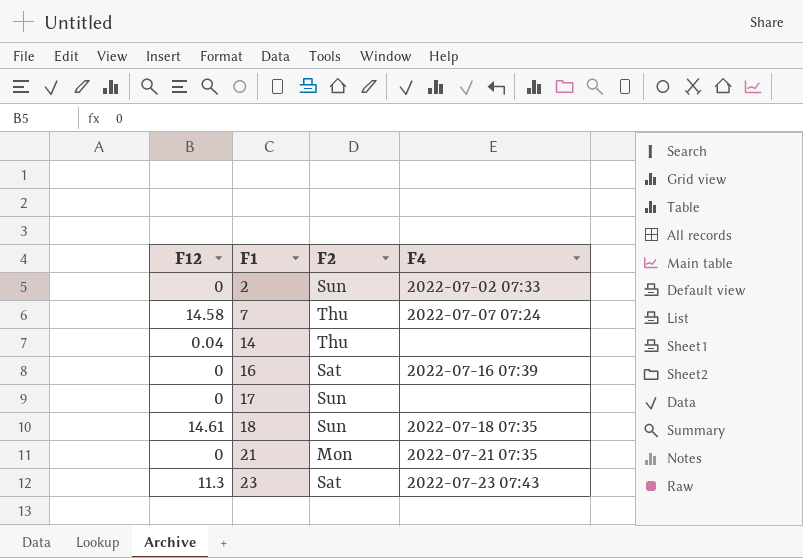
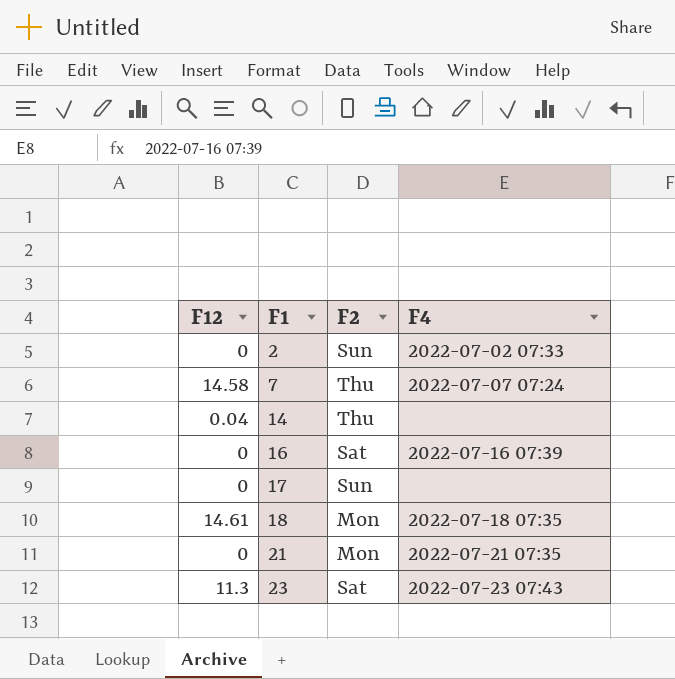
18 | F2: Sun -> Mon

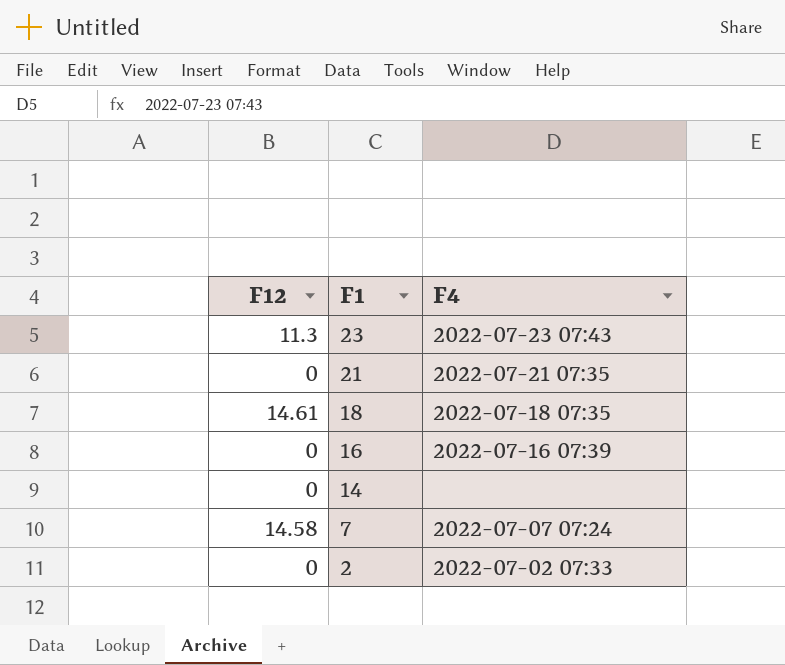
row order: F1 ascending -> F1 descending
column F2 | position: 3 -> none
row 17: 0 | Sun | none -> none
14 | F12: 0.04 -> 0

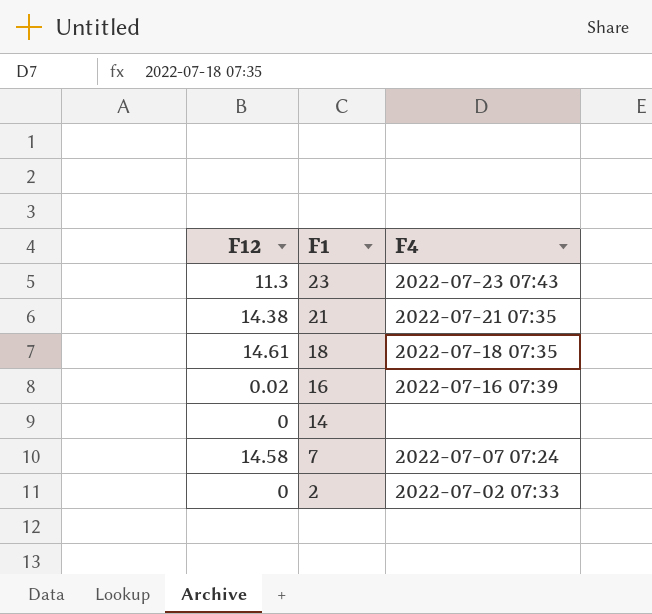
21 | F12: 0 -> 14.38
16 | F12: 0 -> 0.02

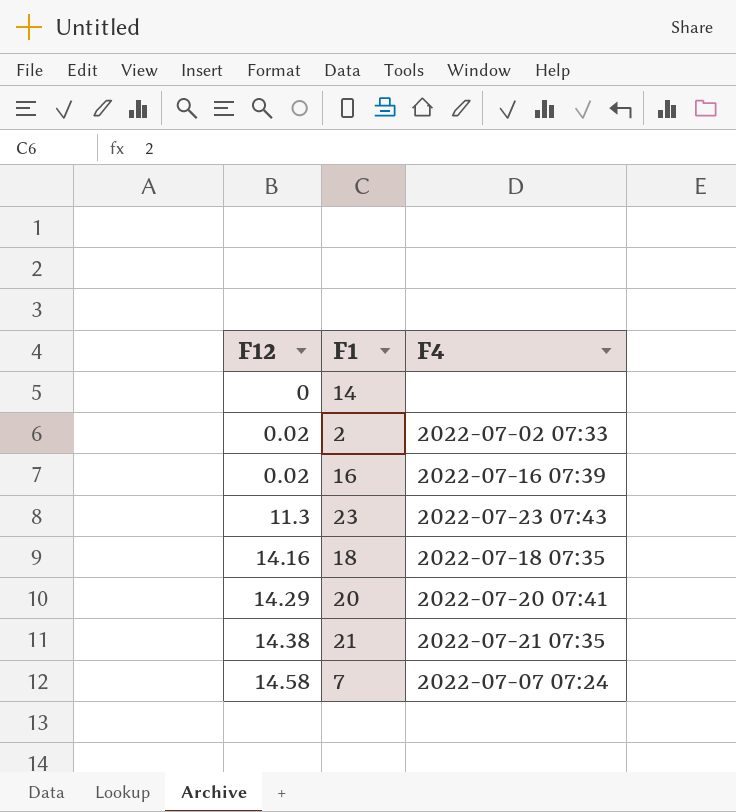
row order: F1 descending -> F12 ascending
2 | F12: 0 -> 0.02
18 | F12: 14.61 -> 14.16
row 20: none -> 14.29 | 2022-07-20 07:41

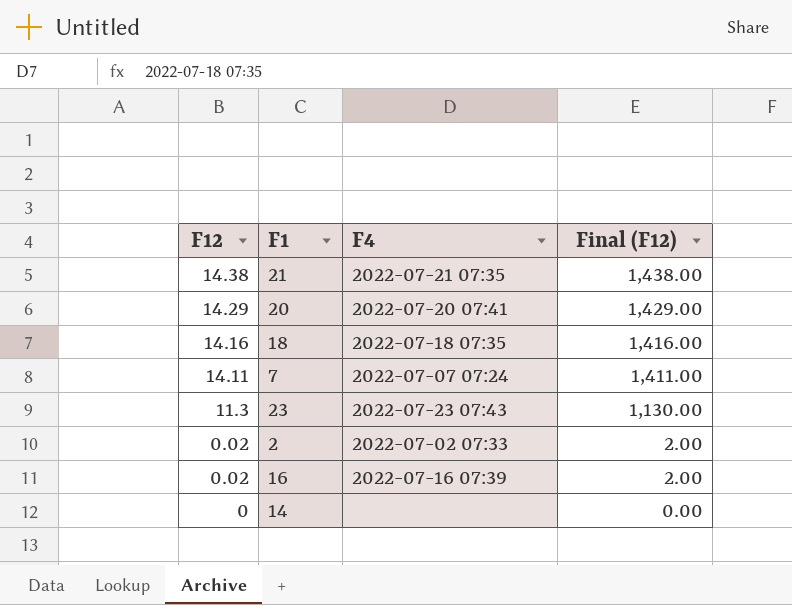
row order: F12 ascending -> F12 descending
column Final (F12) | formula: none -> [F12] * 100
7 | F12: 14.58 -> 14.11

